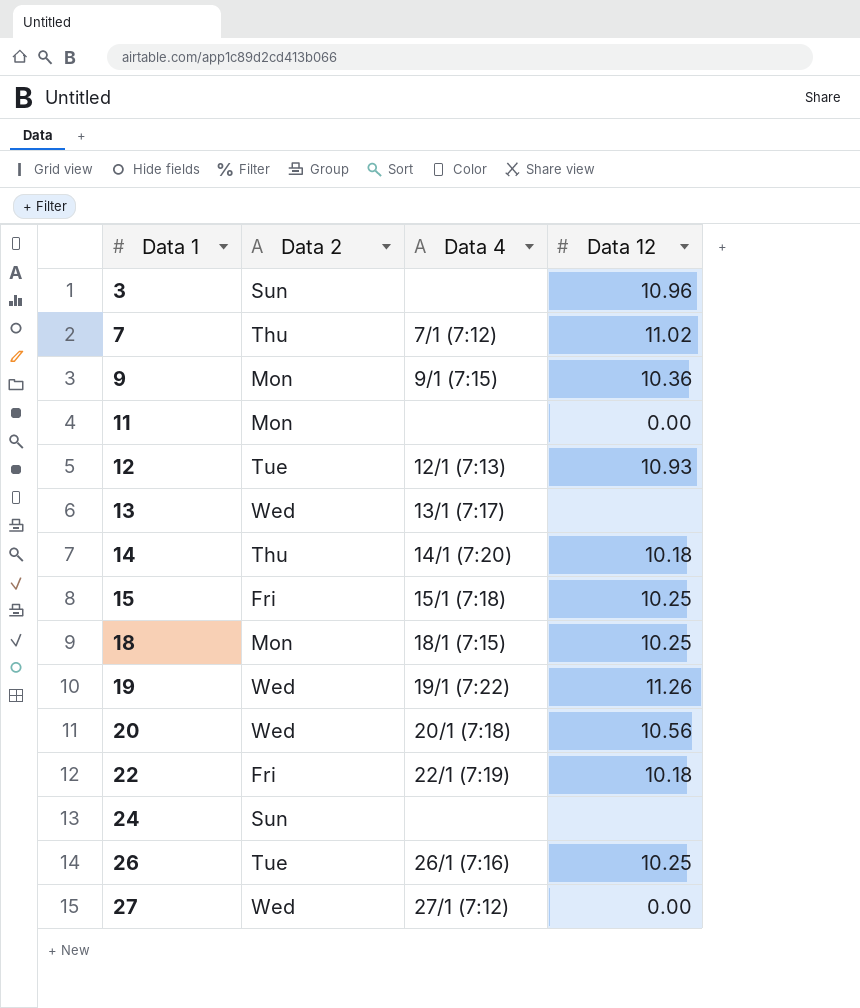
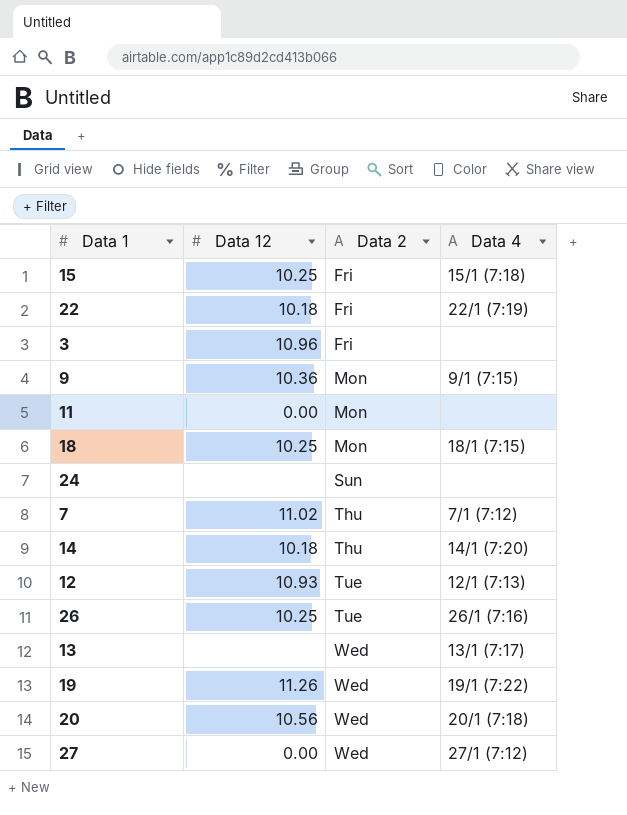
row order: Data 1 ascending -> Data 2 ascending
column Data 12 | position: 4 -> 2
3 | Data 2: Sun -> Fri

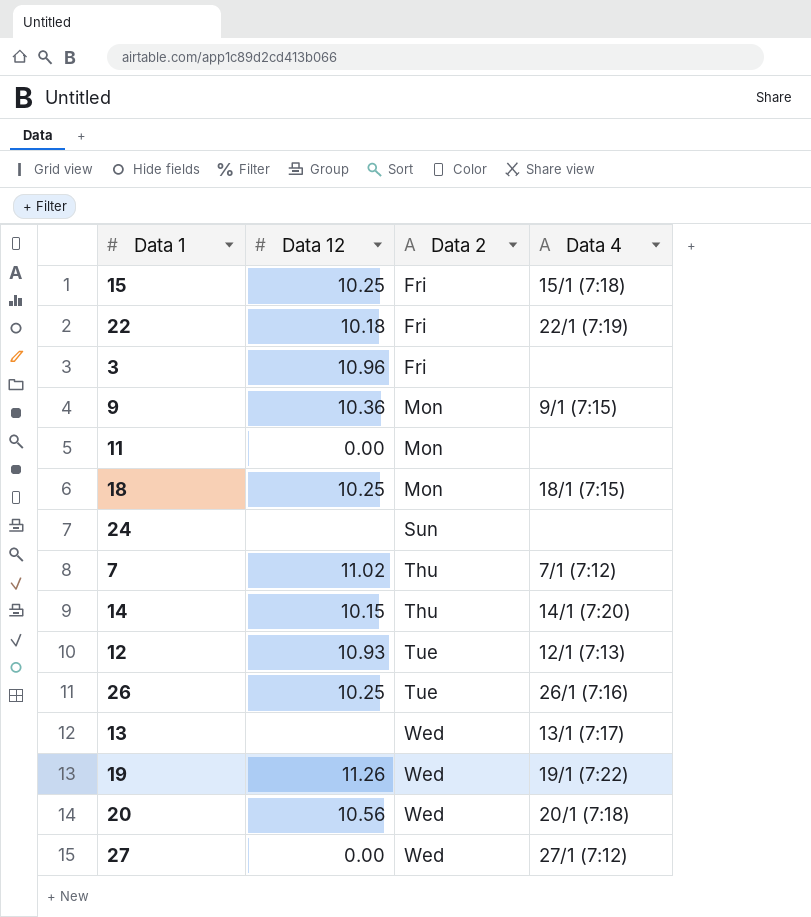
14 | Data 12: 10.18 -> 10.15

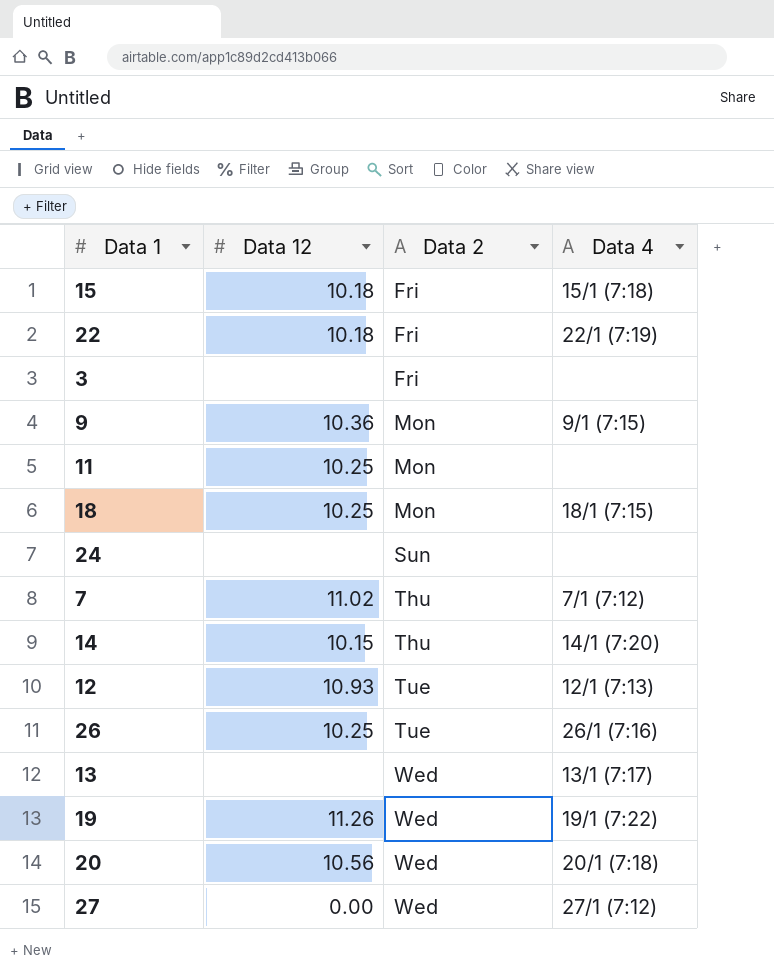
15 | Data 12: 10.25 -> 10.18
3 | Data 12: 10.96 -> none
11 | Data 12: 0.00 -> 10.25

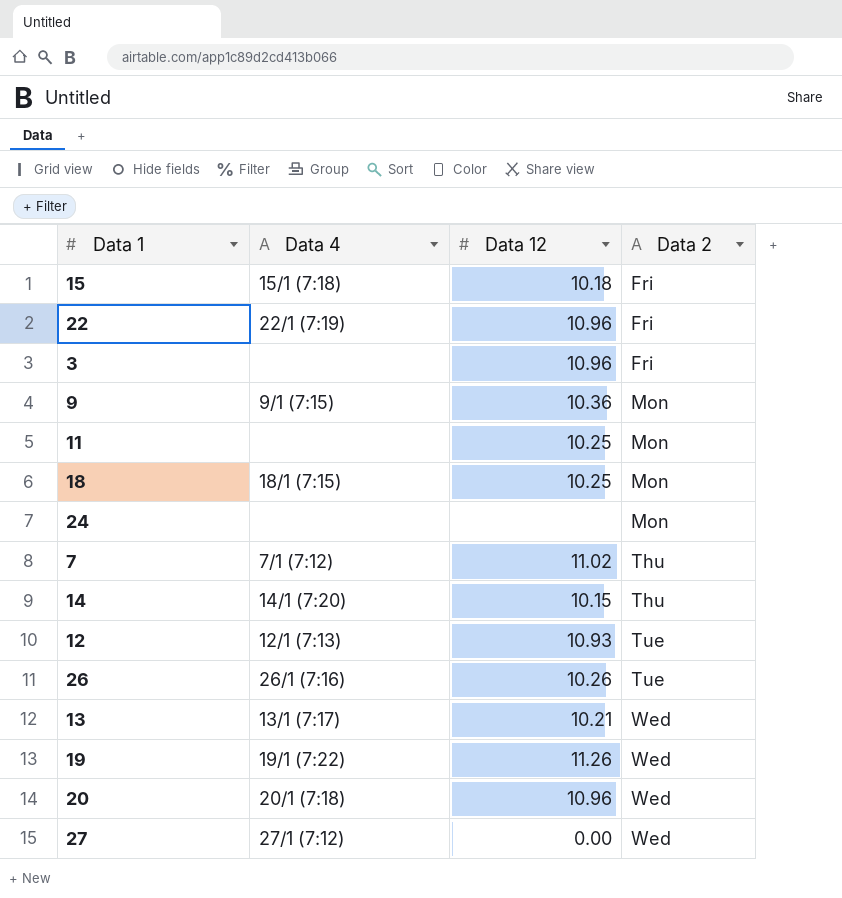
column Data 4 | position: 4 -> 2
22 | Data 12: 10.18 -> 10.96
3 | Data 12: none -> 10.96
24 | Data 2: Sun -> Mon
26 | Data 12: 10.25 -> 10.26
13 | Data 12: none -> 10.21
20 | Data 12: 10.56 -> 10.96

